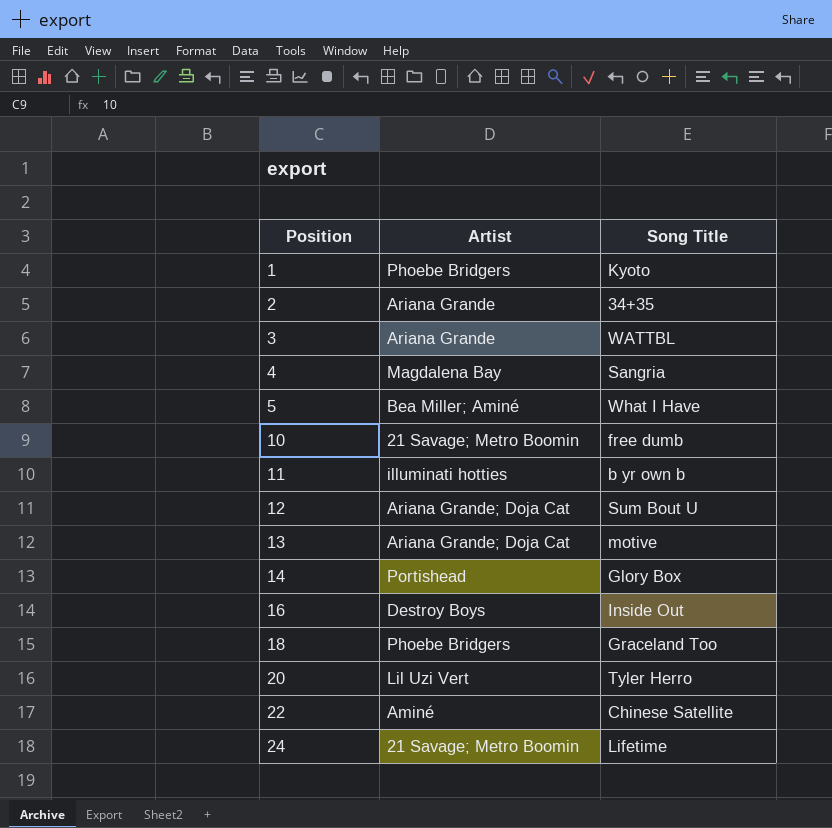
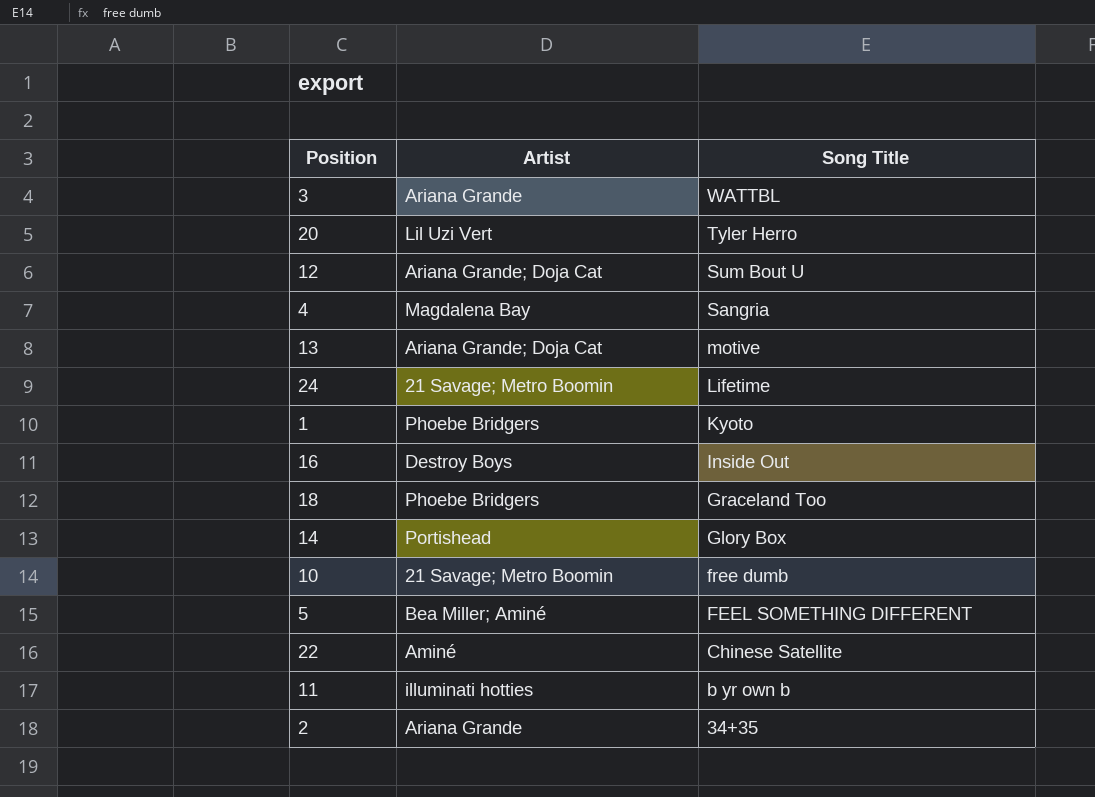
row order: Position ascending -> Song Title descending
5 | Song Title: What I Have -> FEEL SOMETHING DIFFERENT

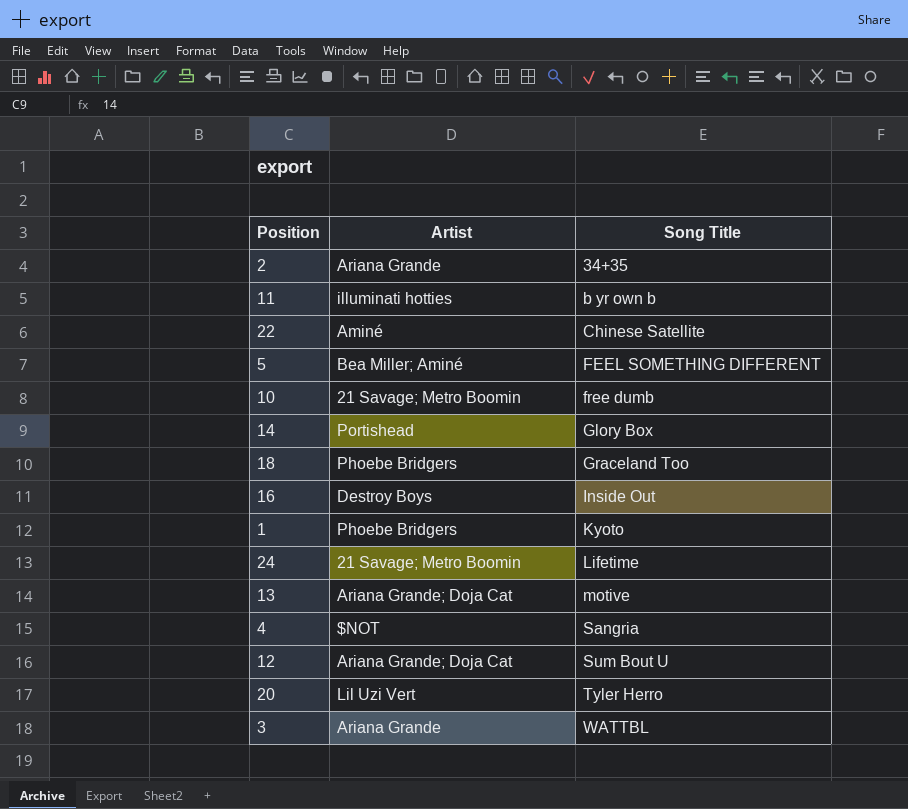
row order: Song Title descending -> Song Title ascending
4 | Artist: Magdalena Bay -> $NOT

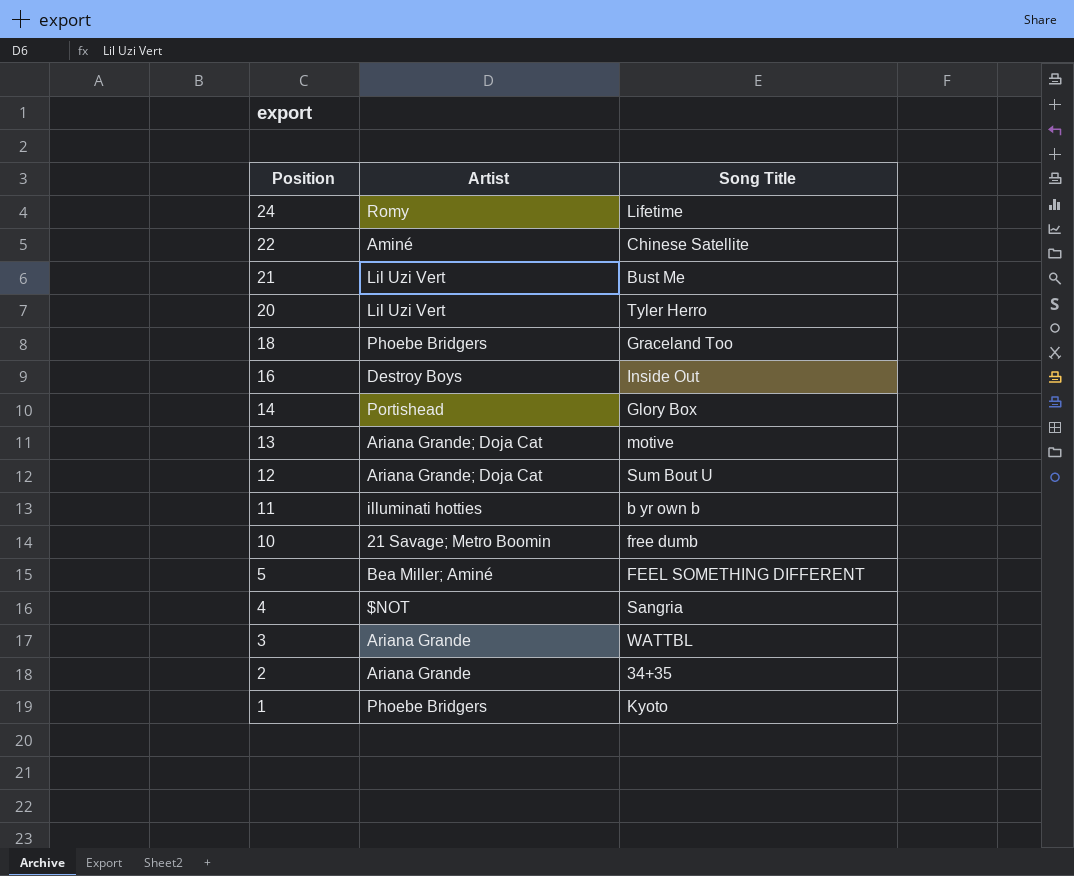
row order: Song Title ascending -> Position descending
24 | Artist: 21 Savage; Metro Boomin -> Romy
row 21: none -> Lil Uzi Vert | Bust Me

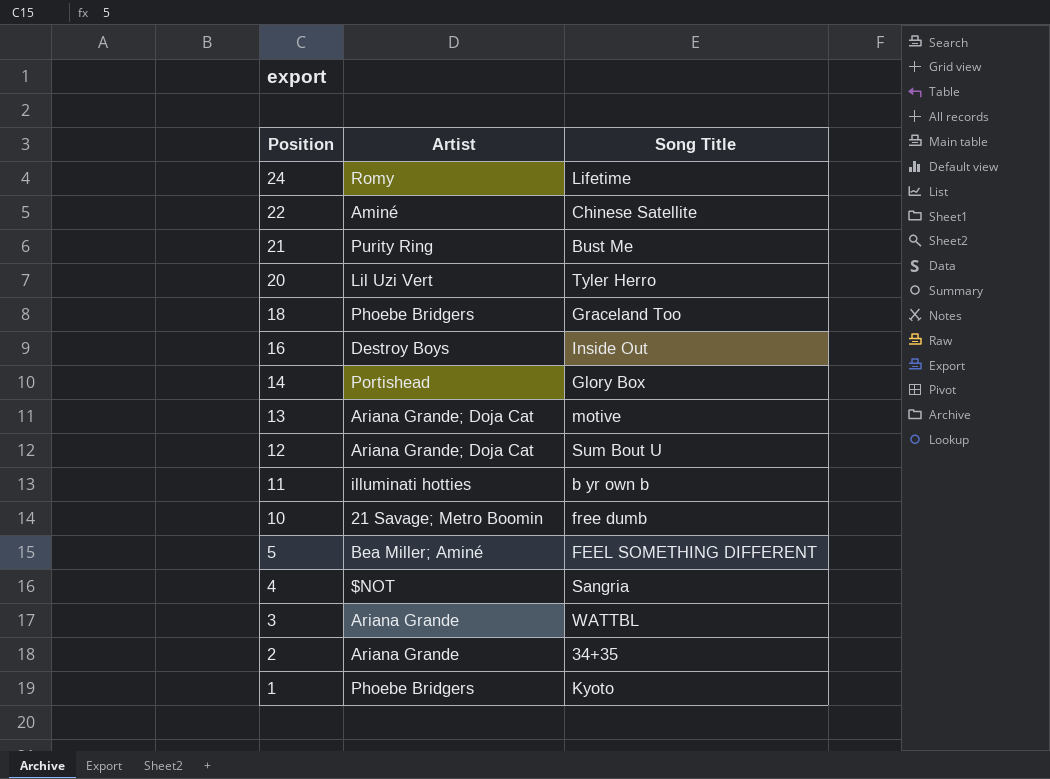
21 | Artist: Lil Uzi Vert -> Purity Ring

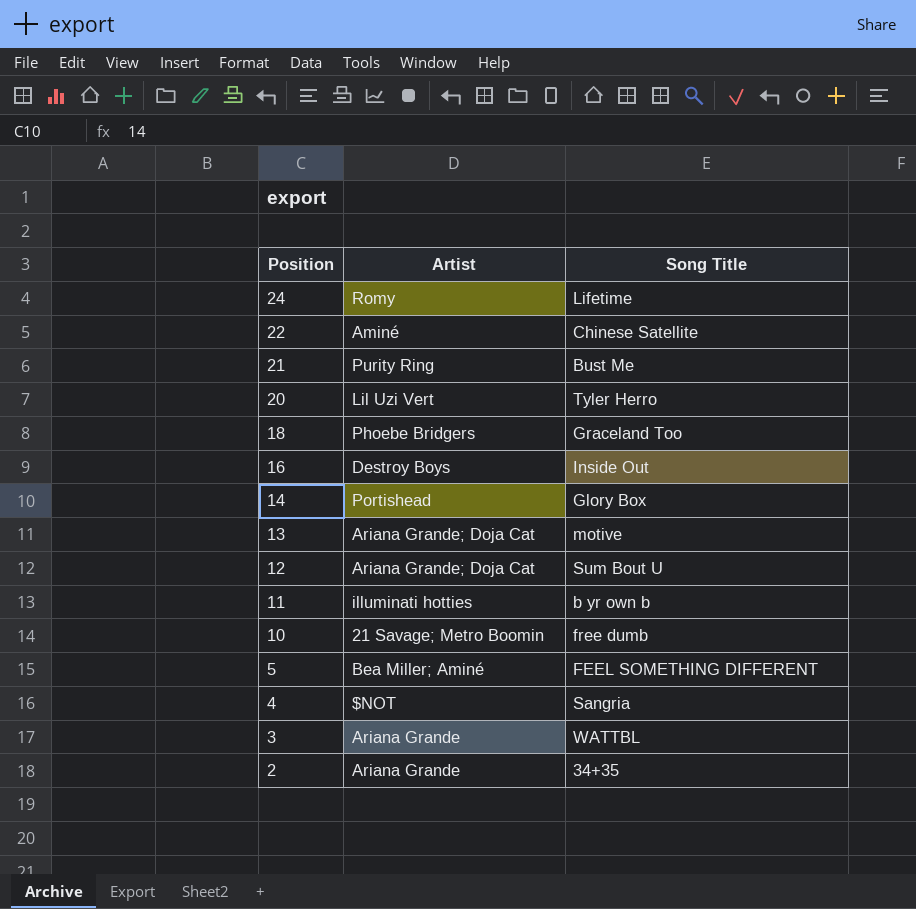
row 1: Phoebe Bridgers | Kyoto -> none

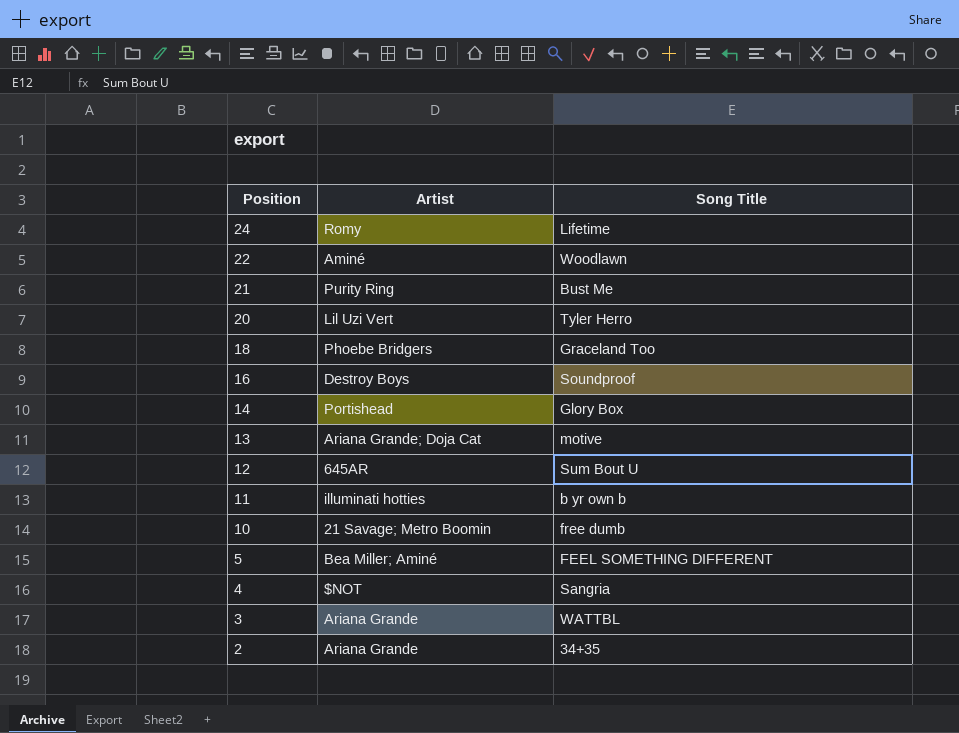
22 | Song Title: Chinese Satellite -> Woodlawn
16 | Song Title: Inside Out -> Soundproof
12 | Artist: Ariana Grande; Doja Cat -> 645AR

